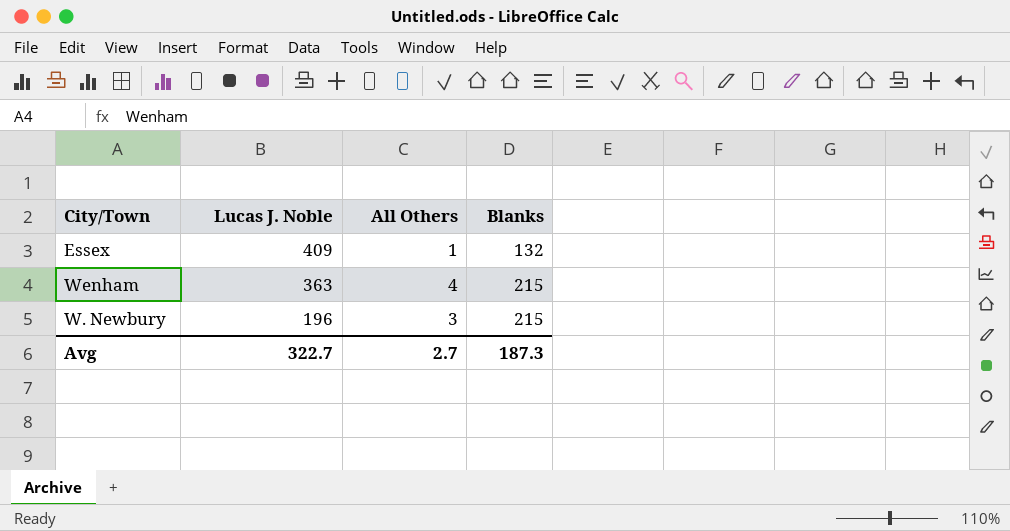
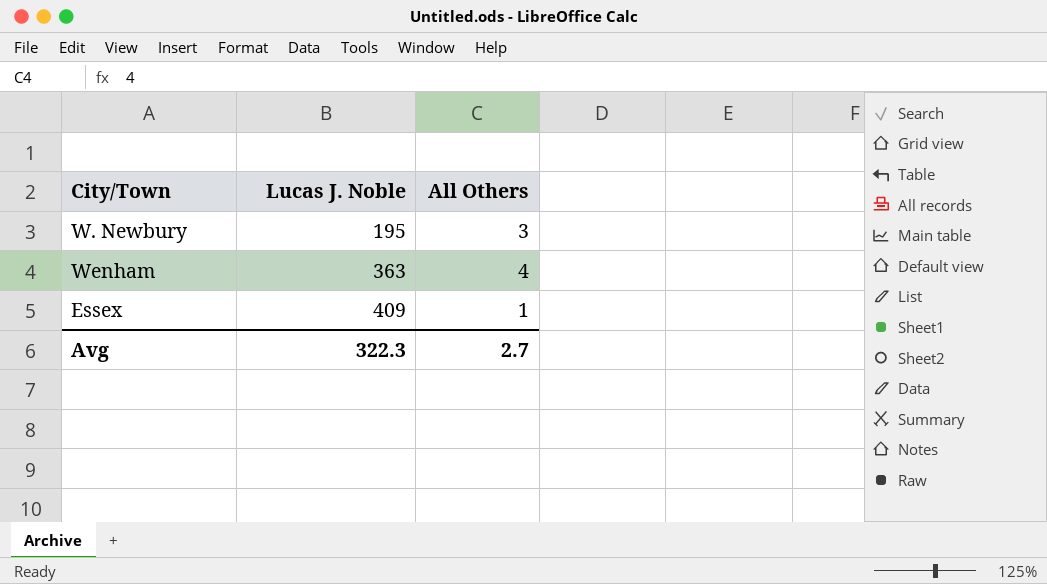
row order: Lucas J. Noble descending -> Lucas J. Noble ascending
column Blanks | position: 4 -> none
W. Newbury | Lucas J. Noble: 196 -> 195
Avg | Lucas J. Noble: 322.7 -> 322.3

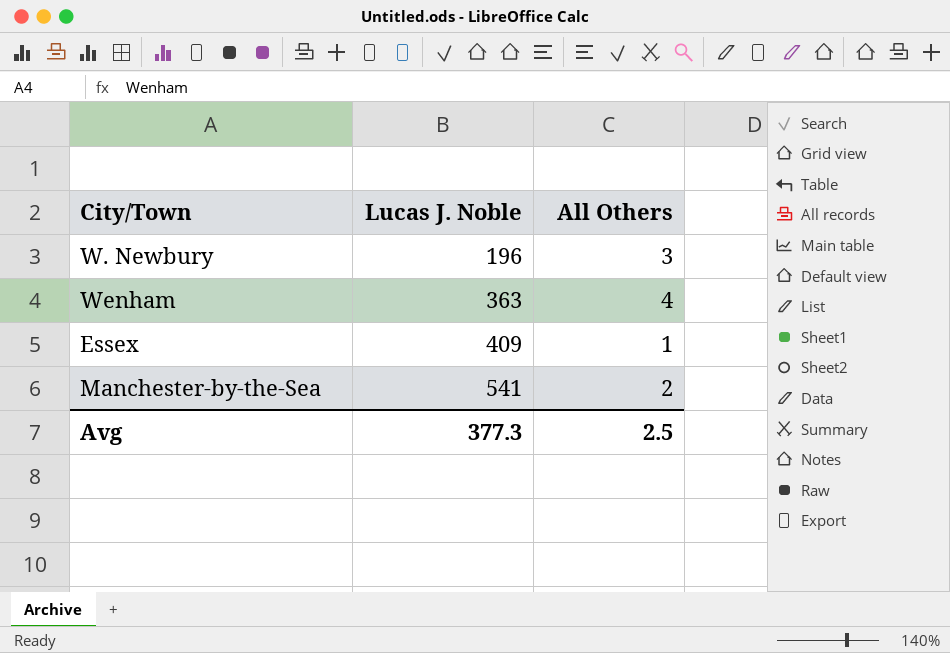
W. Newbury | Lucas J. Noble: 195 -> 196
row Manchester-by-the-Sea: none -> 541 | 2
Avg | Lucas J. Noble: 322.3 -> 377.3
Avg | All Others: 2.7 -> 2.5

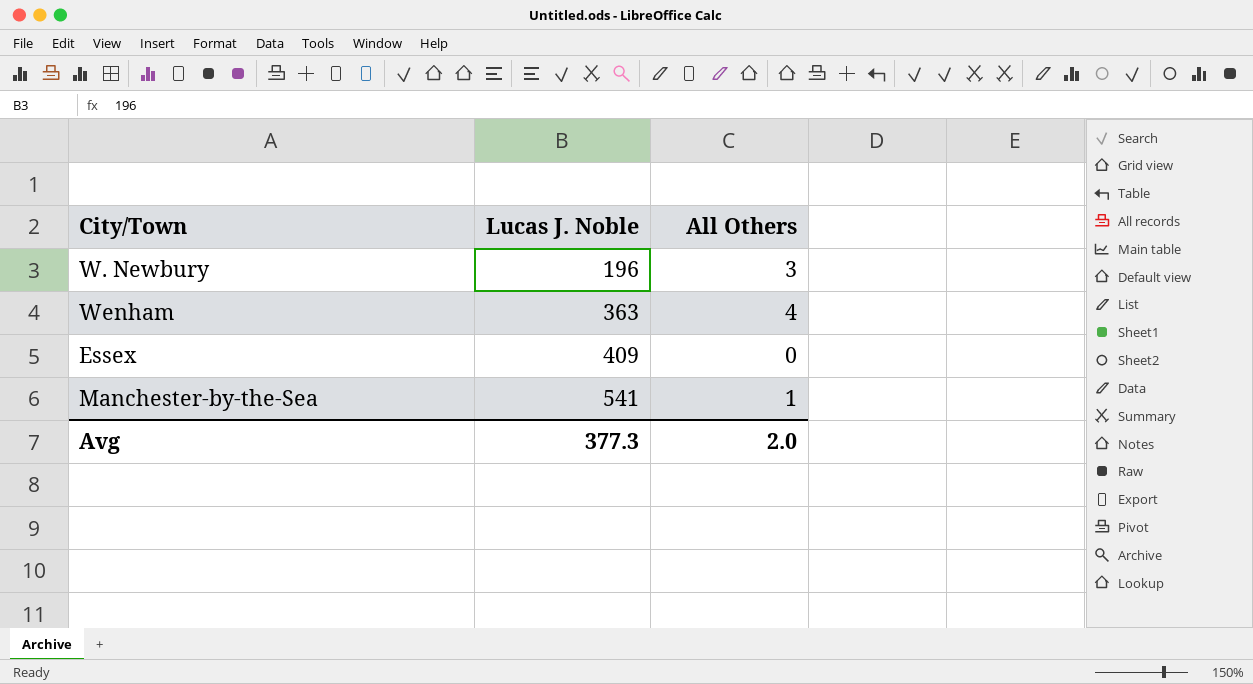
Essex | All Others: 1 -> 0
Manchester-by-the-Sea | All Others: 2 -> 1
Avg | All Others: 2.5 -> 2.0

